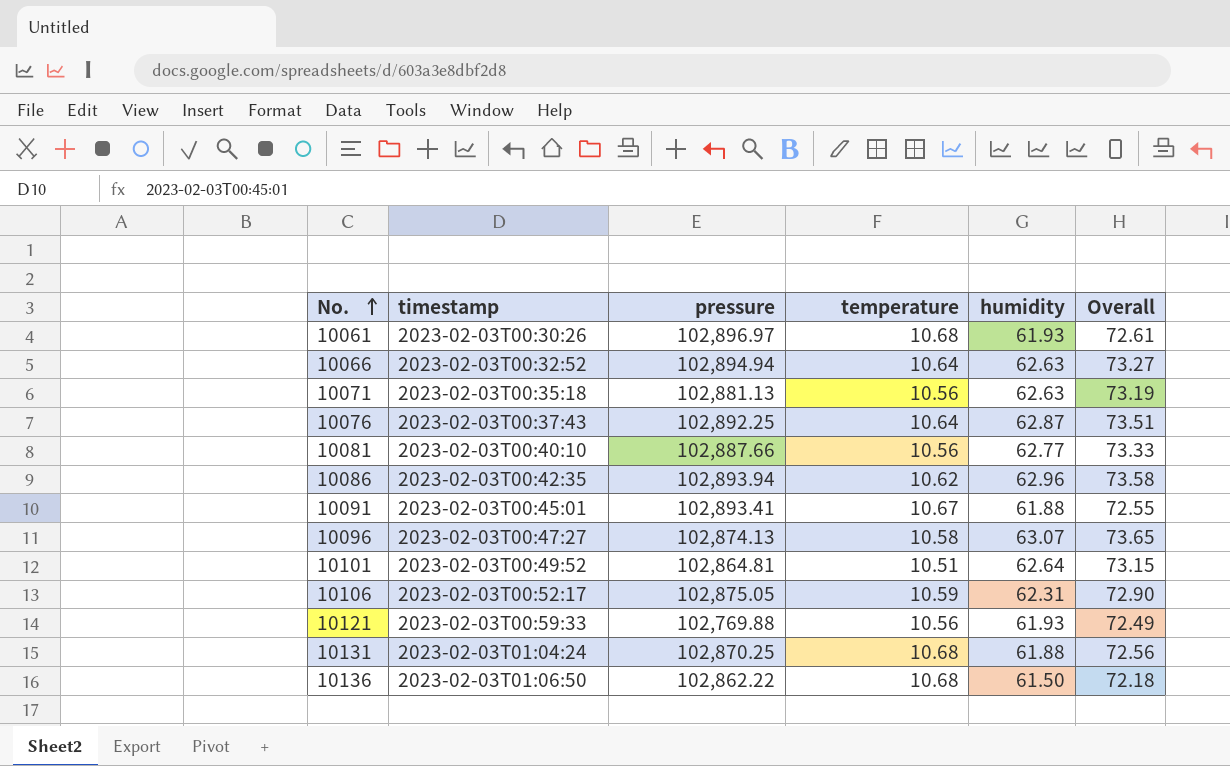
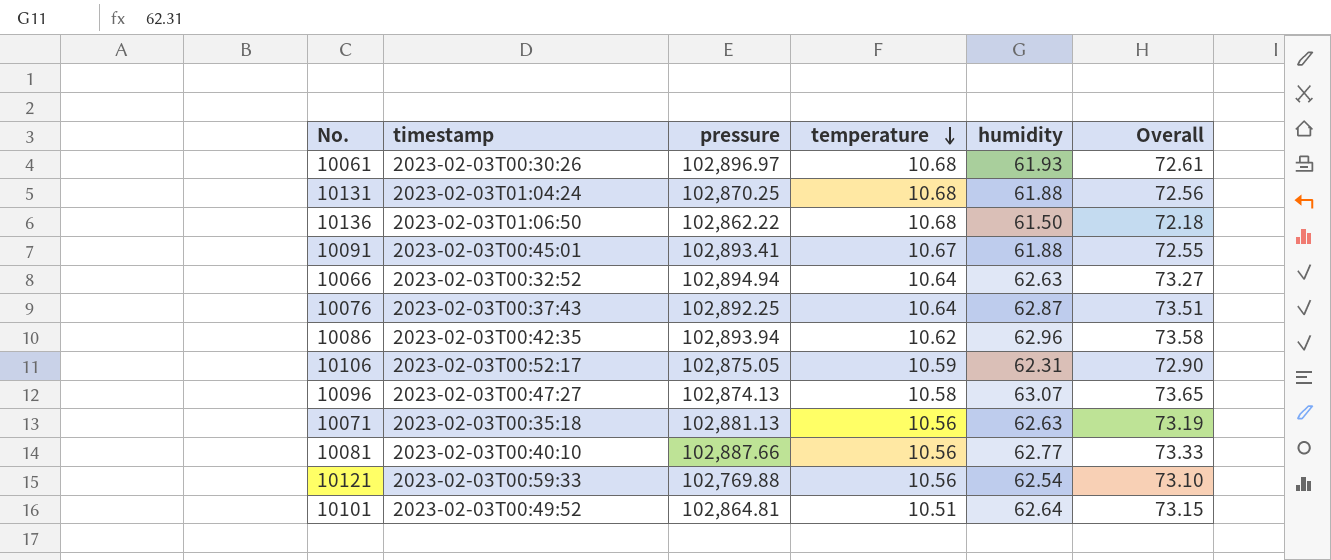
row order: No. ascending -> temperature descending
10121 | humidity: 61.93 -> 62.54
10121 | Overall: 72.49 -> 73.10

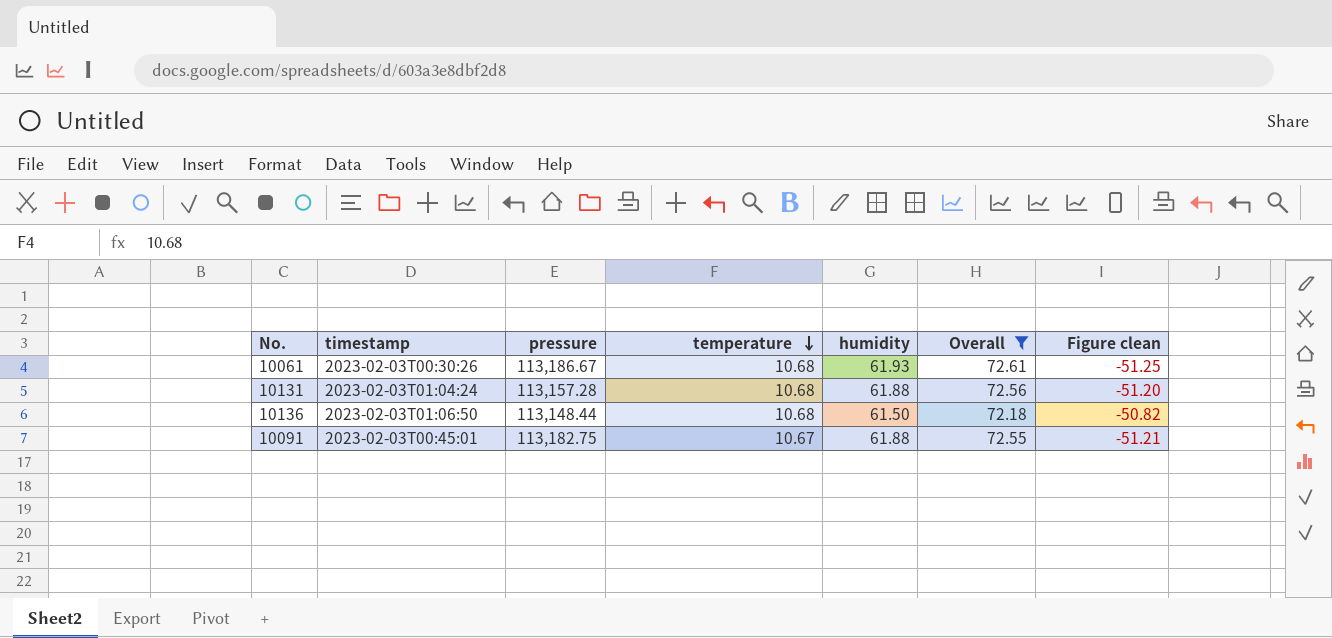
filter: none -> Overall <= 72.61
column Figure clean | formula: none -> [temperature] - [humidity]
10061 | pressure: 102,896.97 -> 113,186.67
10131 | pressure: 102,870.25 -> 113,157.28
10136 | pressure: 102,862.22 -> 113,148.44
10091 | pressure: 102,893.41 -> 113,182.75

